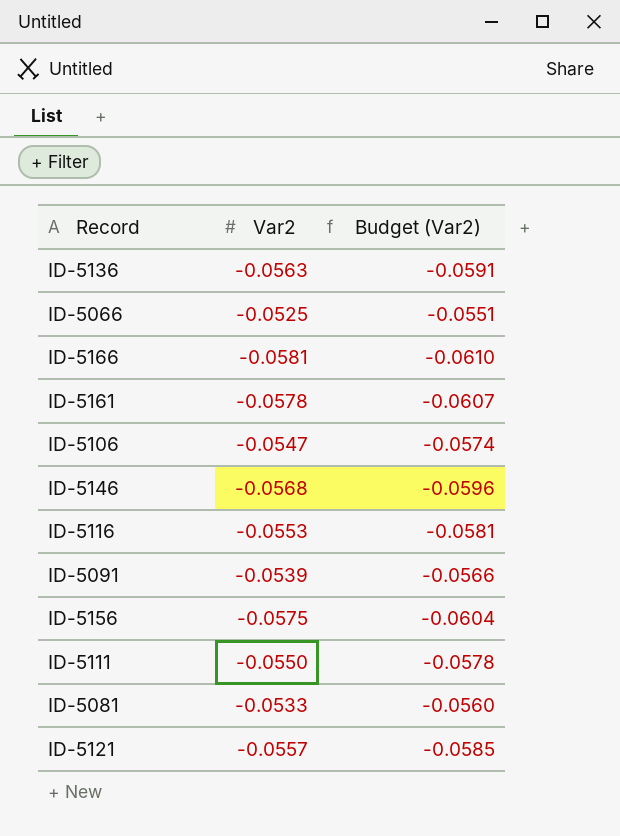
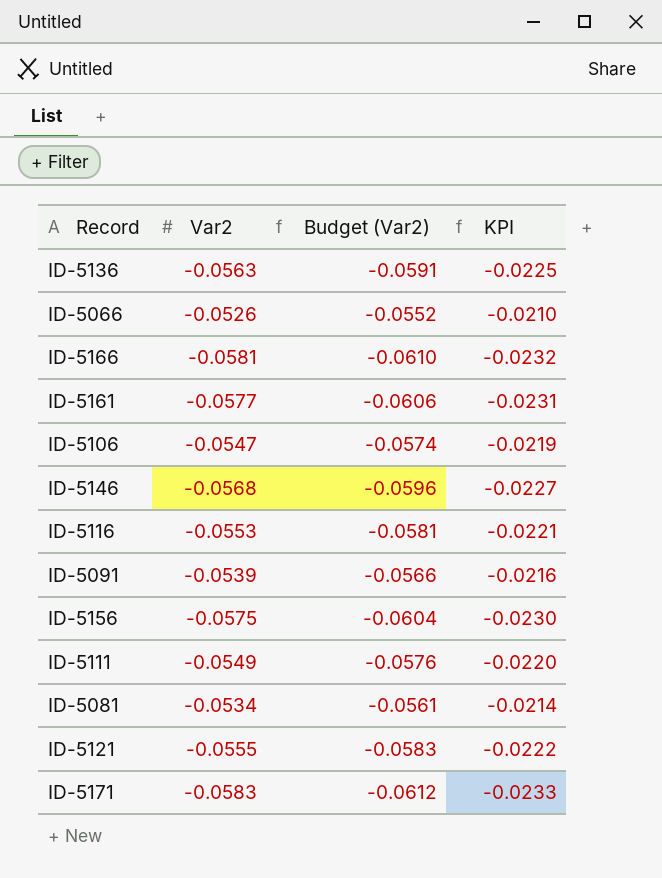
column KPI | formula: none -> [Var2] * 0.4
ID-5066 | Var2: -0.0525 -> -0.0526
ID-5066 | Budget (Var2): -0.0551 -> -0.0552
ID-5161 | Var2: -0.0578 -> -0.0577
ID-5161 | Budget (Var2): -0.0607 -> -0.0606
ID-5111 | Var2: -0.0550 -> -0.0549
ID-5111 | Budget (Var2): -0.0578 -> -0.0576
ID-5081 | Var2: -0.0533 -> -0.0534
ID-5081 | Budget (Var2): -0.0560 -> -0.0561
ID-5121 | Var2: -0.0557 -> -0.0555
ID-5121 | Budget (Var2): -0.0585 -> -0.0583
row ID-5171: none -> -0.0583 | -0.0612 | -0.0233

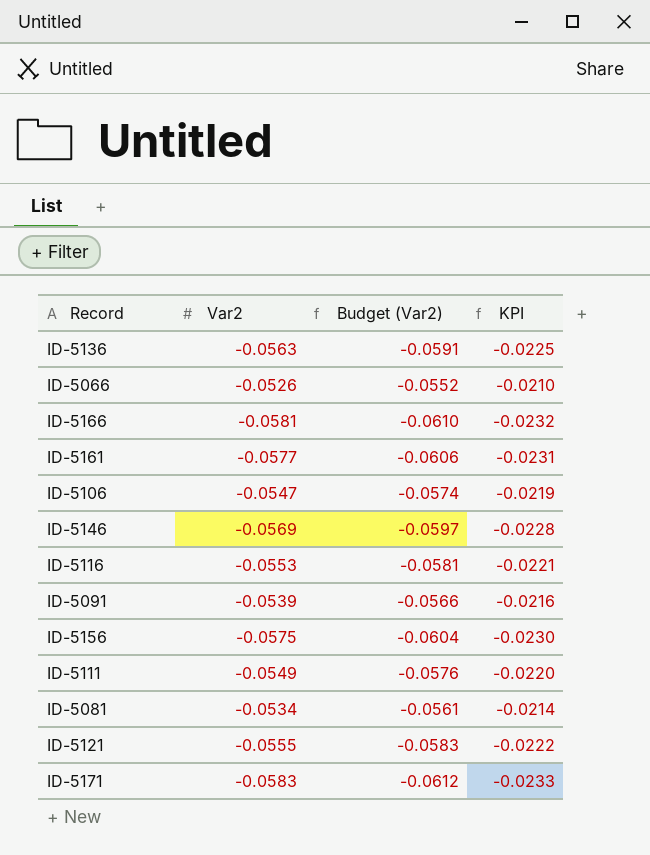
ID-5146 | Var2: -0.0568 -> -0.0569
ID-5146 | Budget (Var2): -0.0596 -> -0.0597
ID-5146 | KPI: -0.0227 -> -0.0228

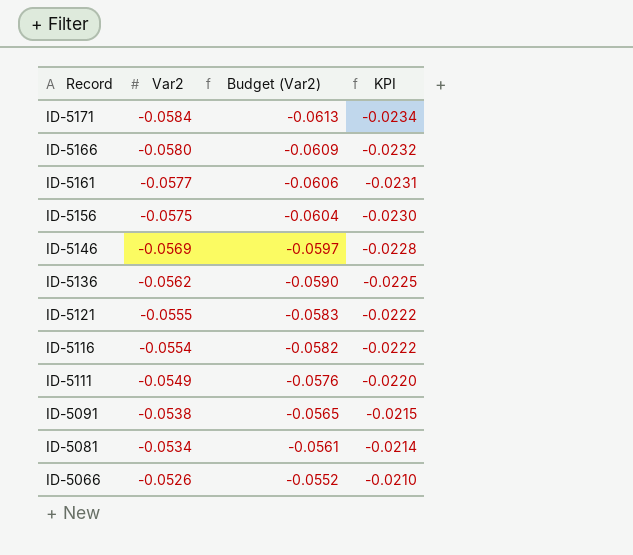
row order: none -> Record descending
row ID-5106: -0.0547 | -0.0574 | -0.0219 -> none
ID-5171 | Var2: -0.0583 -> -0.0584
ID-5171 | Budget (Var2): -0.0612 -> -0.0613
ID-5171 | KPI: -0.0233 -> -0.0234
ID-5166 | Var2: -0.0581 -> -0.0580
ID-5166 | Budget (Var2): -0.0610 -> -0.0609
ID-5136 | Var2: -0.0563 -> -0.0562
ID-5136 | Budget (Var2): -0.0591 -> -0.0590
ID-5116 | Var2: -0.0553 -> -0.0554
ID-5116 | Budget (Var2): -0.0581 -> -0.0582
ID-5116 | KPI: -0.0221 -> -0.0222
ID-5091 | Var2: -0.0539 -> -0.0538
ID-5091 | Budget (Var2): -0.0566 -> -0.0565
ID-5091 | KPI: -0.0216 -> -0.0215

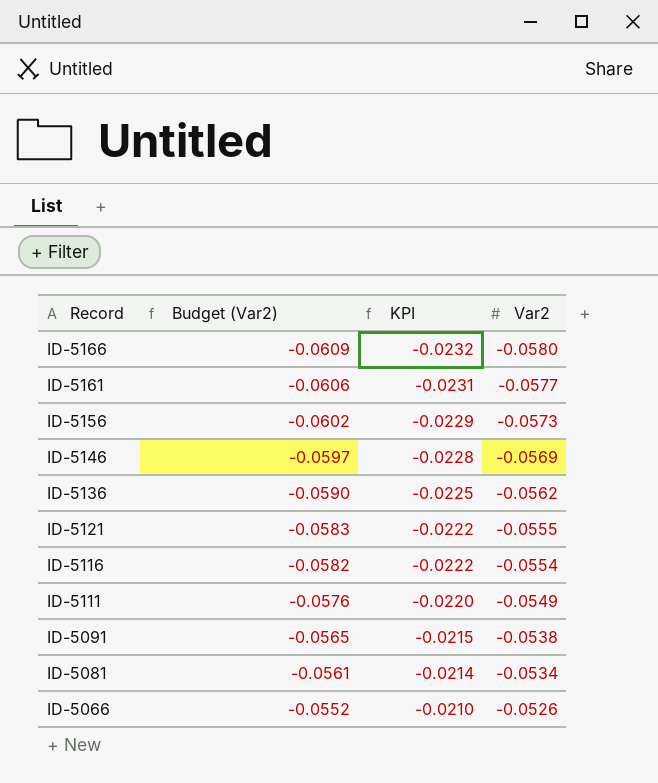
column Var2 | position: 2 -> 4
row ID-5171: -0.0584 | -0.0613 | -0.0234 -> none
ID-5156 | Budget (Var2): -0.0604 -> -0.0602
ID-5156 | KPI: -0.0230 -> -0.0229
ID-5156 | Var2: -0.0575 -> -0.0573

